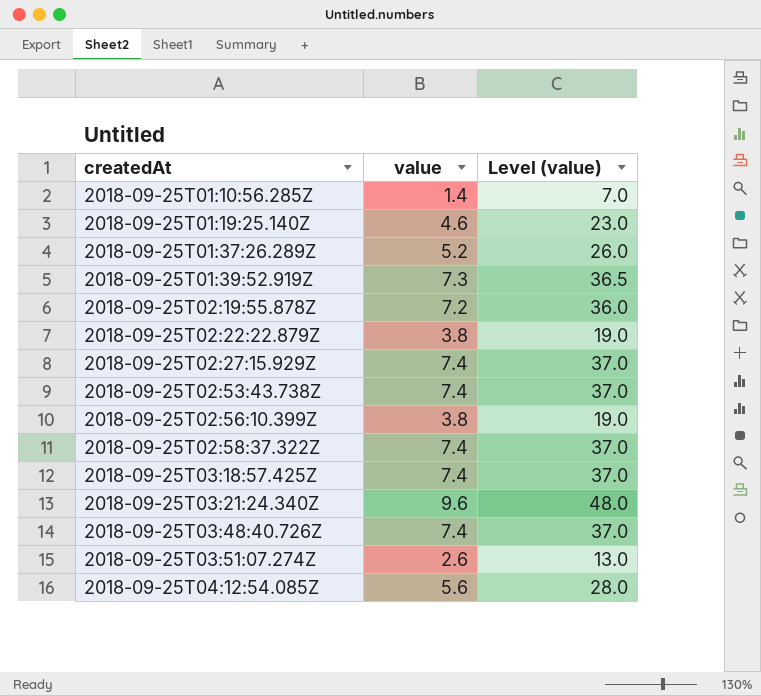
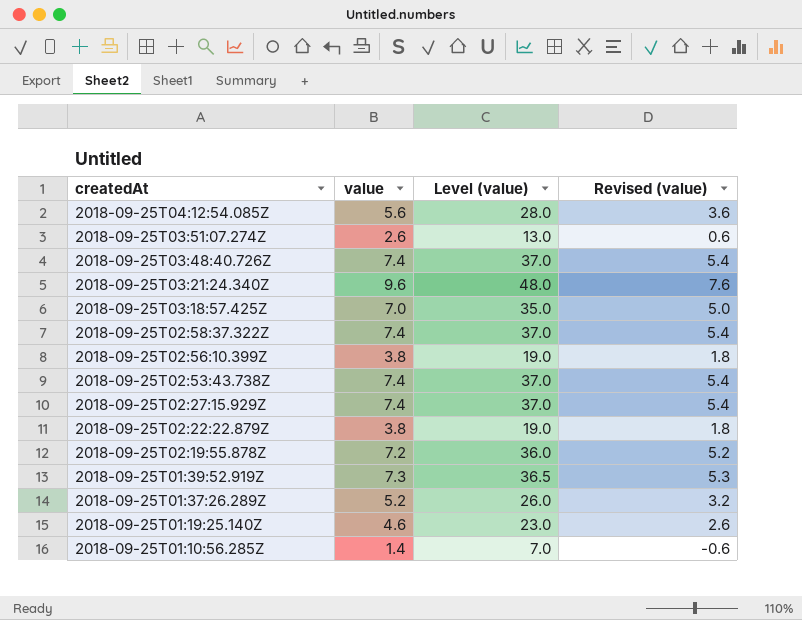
row order: createdAt ascending -> createdAt descending
column Revised (value) | formula: none -> [value] - 2
2018-09-25T03:18:57.425Z | value: 7.4 -> 7.0
2018-09-25T03:18:57.425Z | Level (value): 37.0 -> 35.0

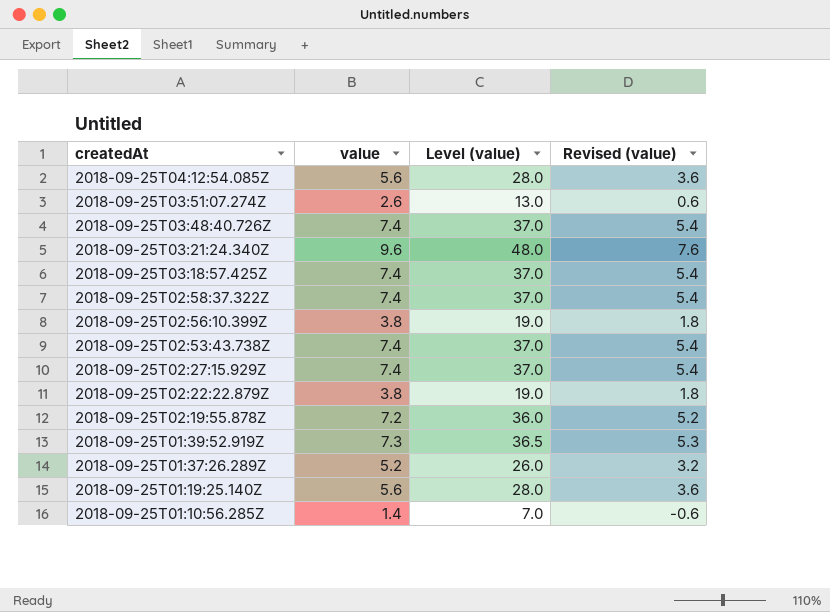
2018-09-25T03:18:57.425Z | value: 7.0 -> 7.4
2018-09-25T03:18:57.425Z | Level (value): 35.0 -> 37.0
2018-09-25T03:18:57.425Z | Revised (value): 5.0 -> 5.4
2018-09-25T01:19:25.140Z | value: 4.6 -> 5.6
2018-09-25T01:19:25.140Z | Level (value): 23.0 -> 28.0
2018-09-25T01:19:25.140Z | Revised (value): 2.6 -> 3.6

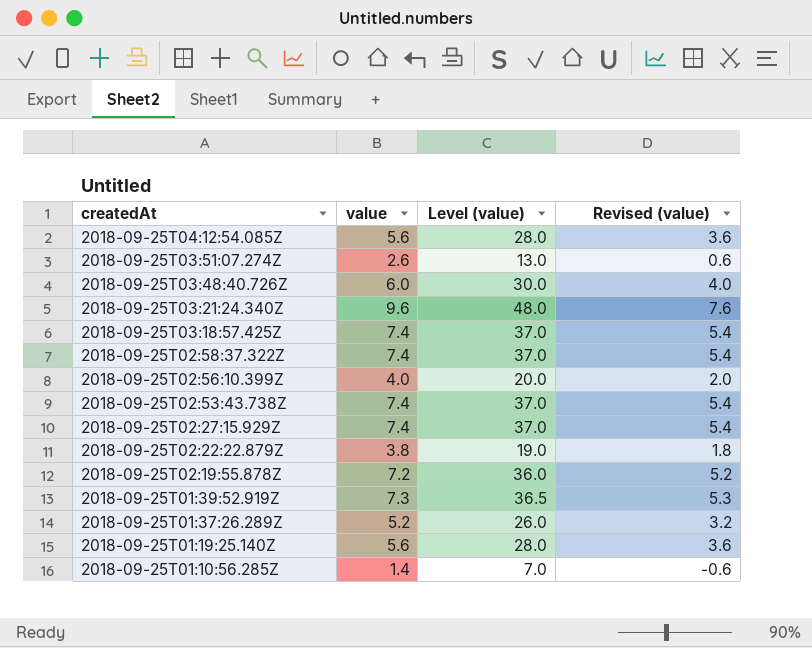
2018-09-25T03:48:40.726Z | value: 7.4 -> 6.0
2018-09-25T03:48:40.726Z | Level (value): 37.0 -> 30.0
2018-09-25T03:48:40.726Z | Revised (value): 5.4 -> 4.0
2018-09-25T02:56:10.399Z | value: 3.8 -> 4.0
2018-09-25T02:56:10.399Z | Level (value): 19.0 -> 20.0
2018-09-25T02:56:10.399Z | Revised (value): 1.8 -> 2.0

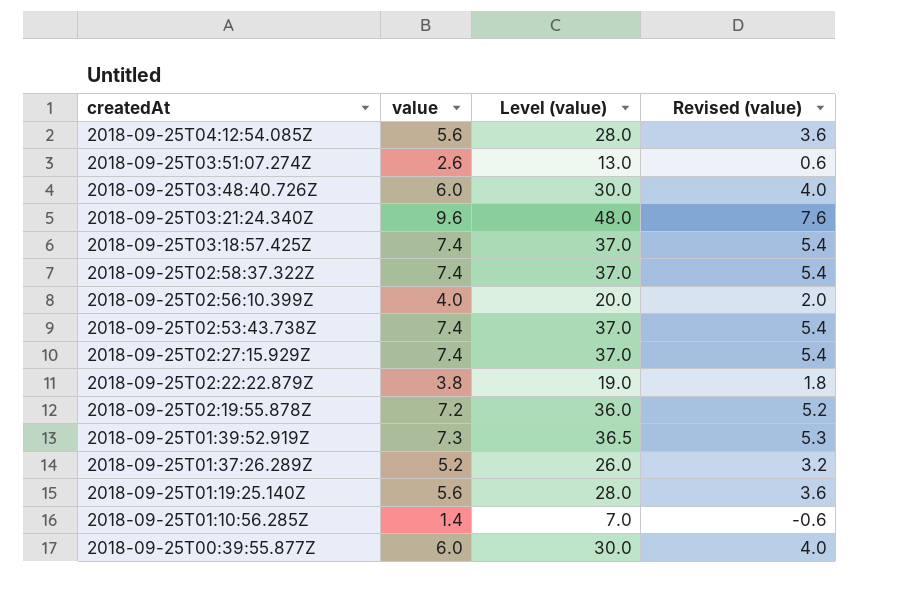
row 2018-09-25T00:39:55.877Z: none -> 6.0 | 30.0 | 4.0

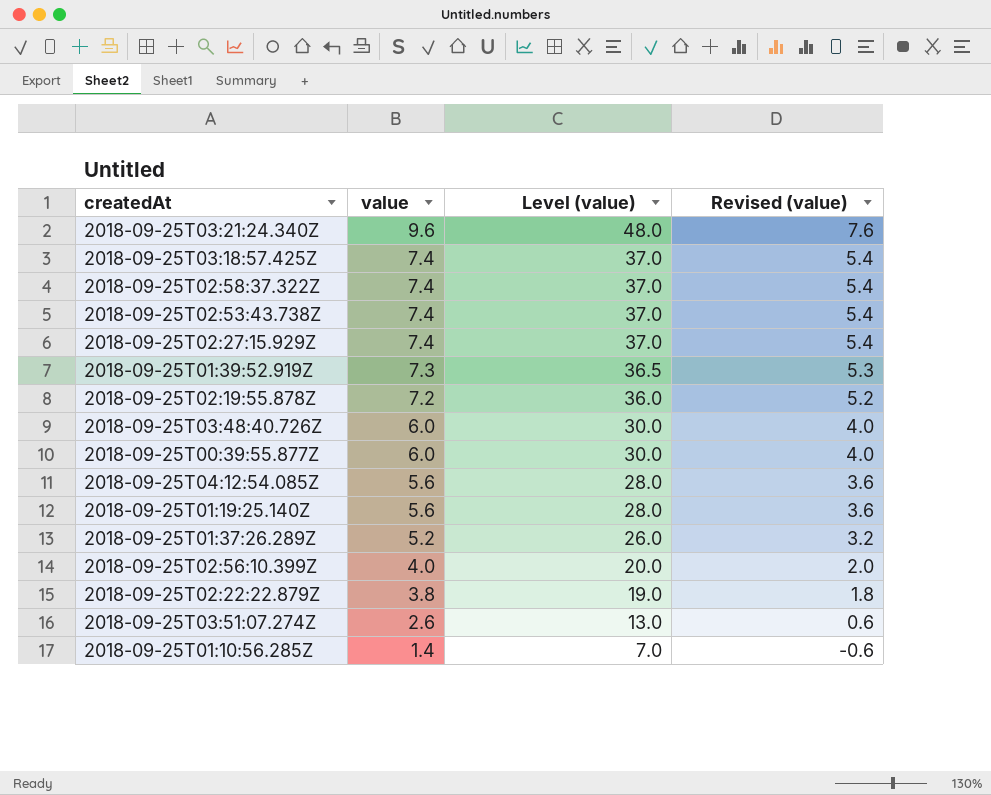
row order: createdAt descending -> value descending

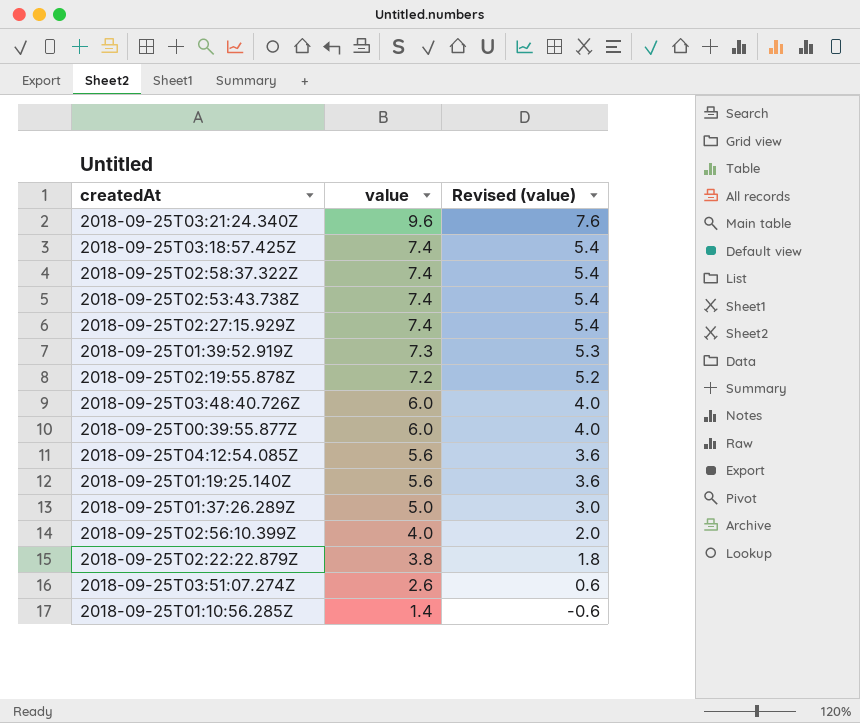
column Level (value) | formula: [value] * 5 -> none
2018-09-25T01:37:26.289Z | value: 5.2 -> 5.0
2018-09-25T01:37:26.289Z | Revised (value): 3.2 -> 3.0

